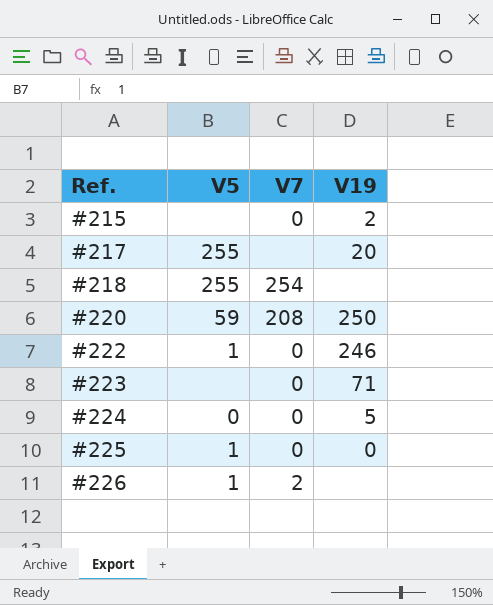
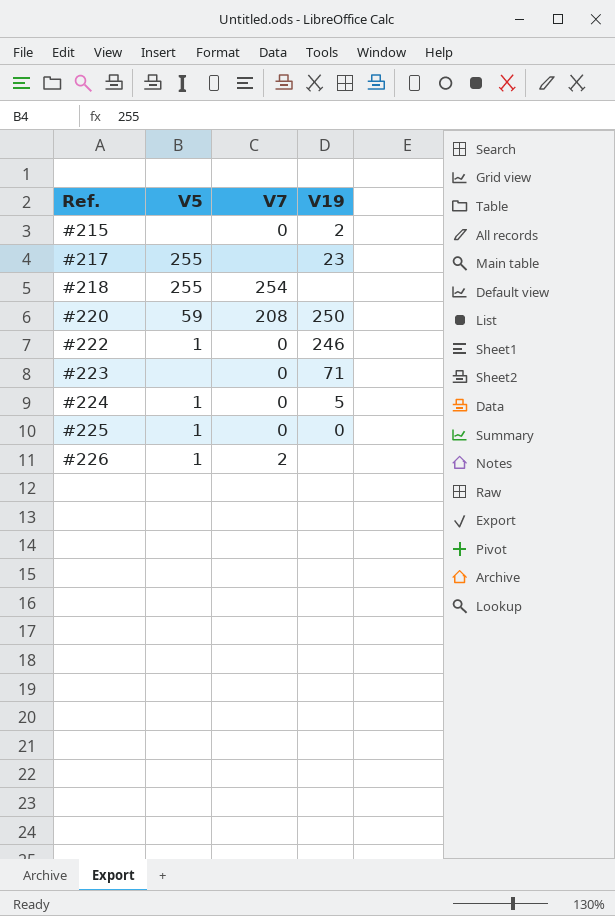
#217 | V19: 20 -> 23
#224 | V5: 0 -> 1

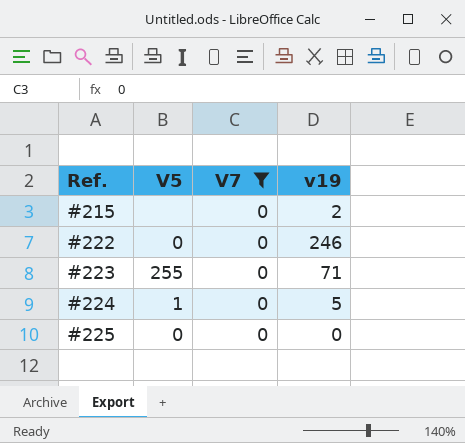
filter: none -> V7 = 0
column name: V19 -> v19
#222 | V5: 1 -> 0
#223 | V5: none -> 255
#225 | V5: 1 -> 0

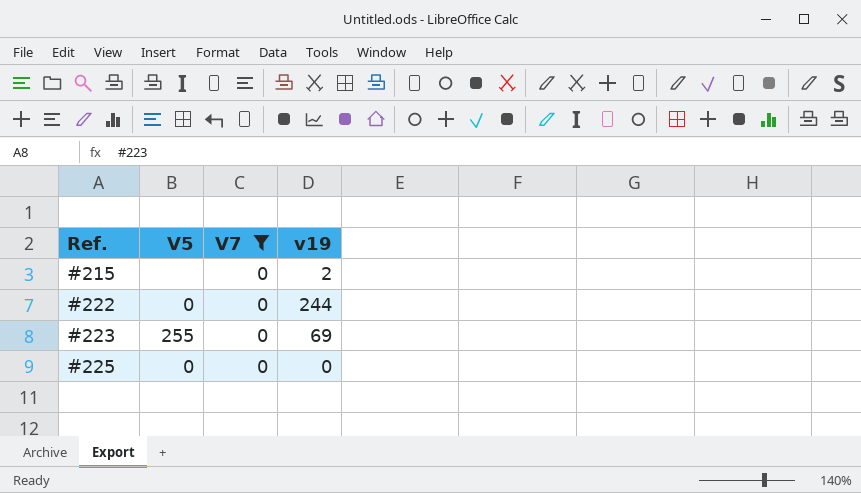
row #224: 1 | 0 | 5 -> none
#222 | v19: 246 -> 244
#223 | v19: 71 -> 69

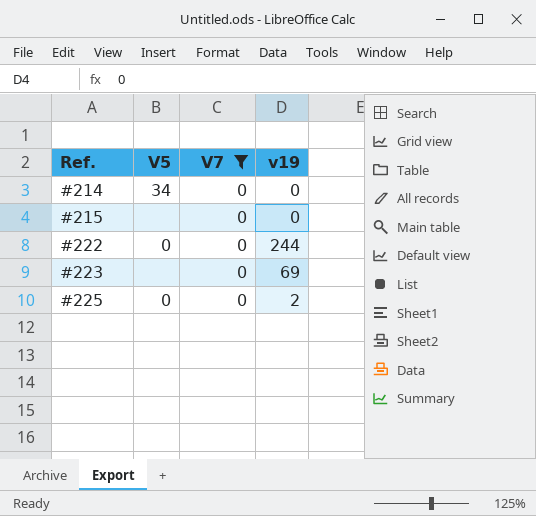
row #214: none -> 34 | 0 | 0
#215 | v19: 2 -> 0
#223 | V5: 255 -> none
#225 | v19: 0 -> 2

